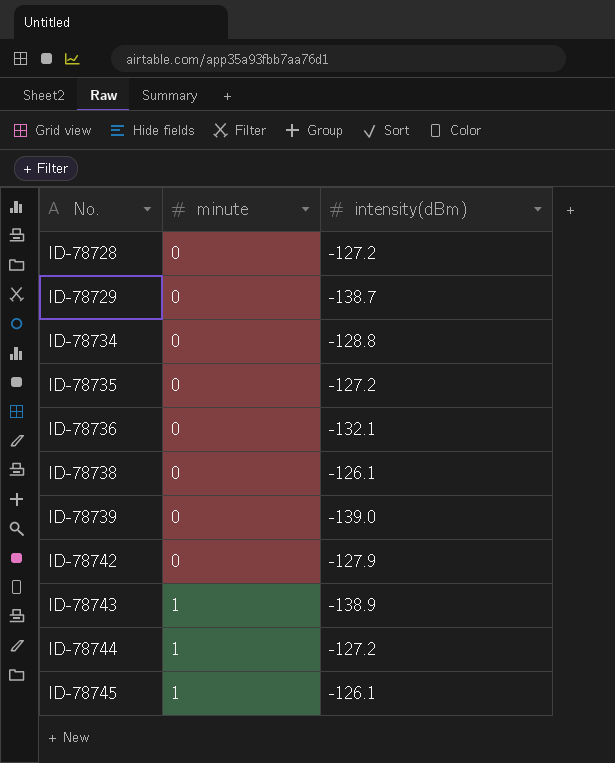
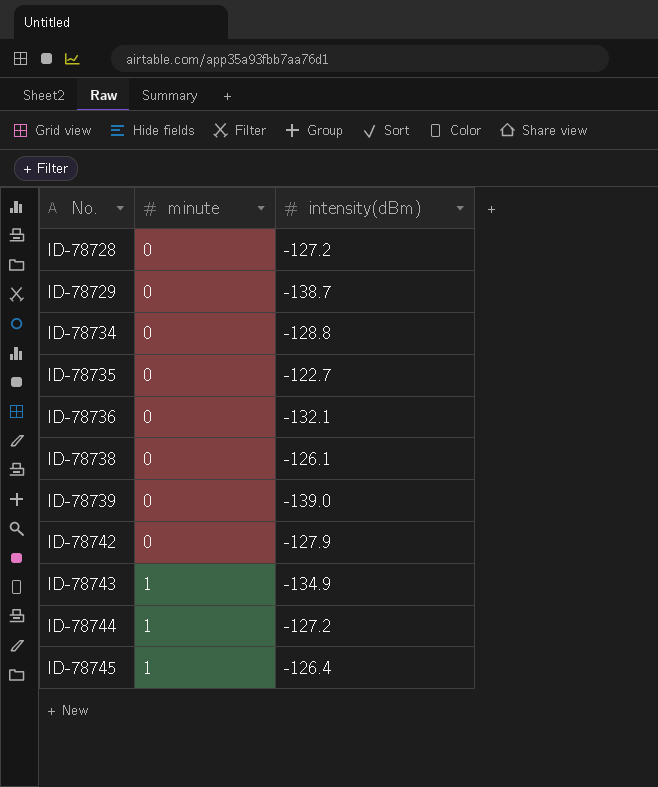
ID-78735 | intensity(dBm): -127.2 -> -122.7
ID-78743 | intensity(dBm): -138.9 -> -134.9
ID-78745 | intensity(dBm): -126.1 -> -126.4

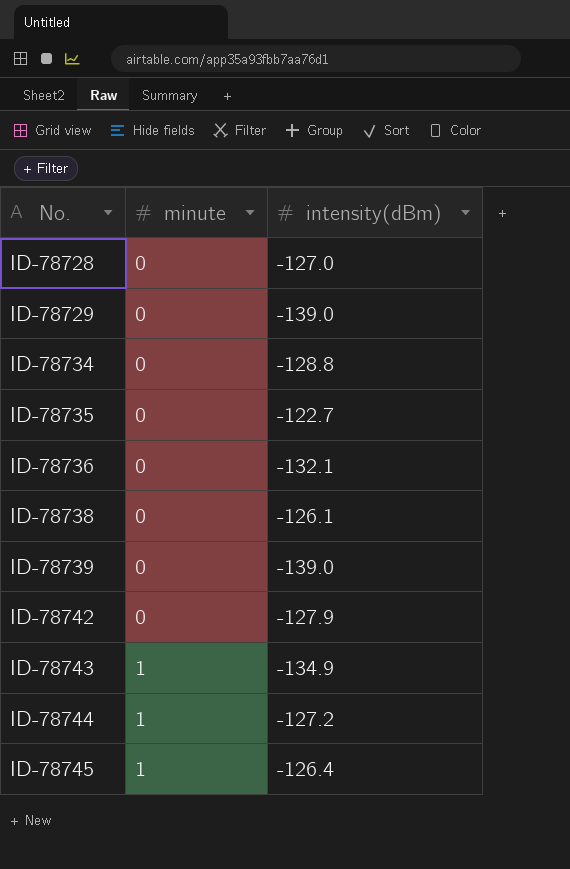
ID-78728 | intensity(dBm): -127.2 -> -127.0
ID-78729 | intensity(dBm): -138.7 -> -139.0

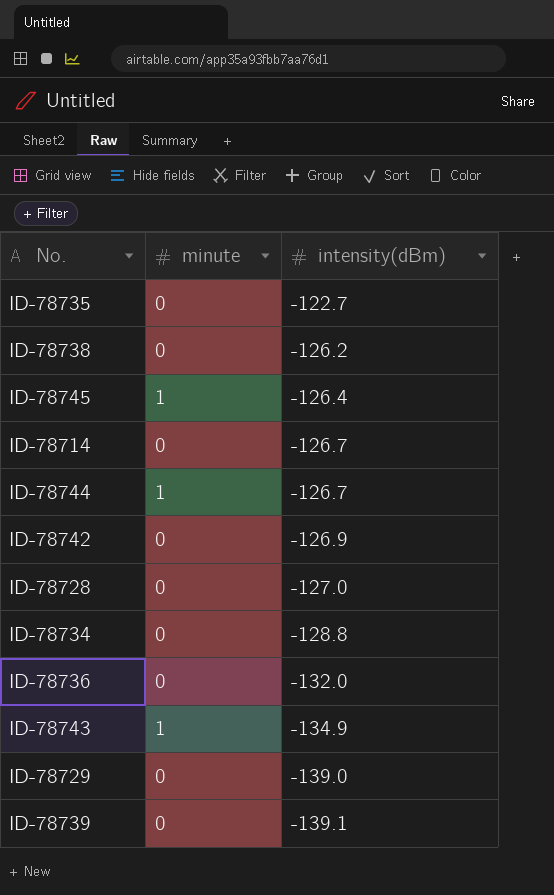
row order: No. ascending -> intensity(dBm) descending
ID-78738 | intensity(dBm): -126.1 -> -126.2
row ID-78714: none -> 0 | -126.7
ID-78744 | intensity(dBm): -127.2 -> -126.7
ID-78742 | intensity(dBm): -127.9 -> -126.9
ID-78736 | intensity(dBm): -132.1 -> -132.0
ID-78739 | intensity(dBm): -139.0 -> -139.1

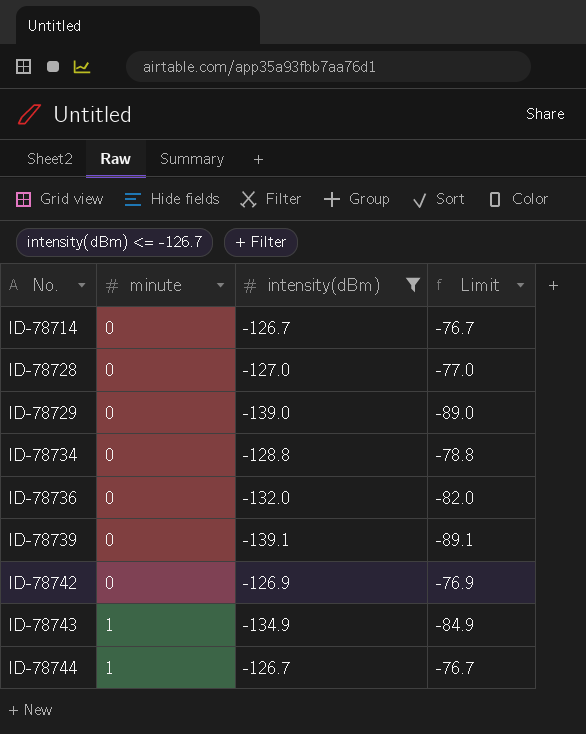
filter: none -> intensity(dBm) <= -126.7
row order: intensity(dBm) descending -> No. ascending
column Limit | formula: none -> [intensity(dBm)] + 50

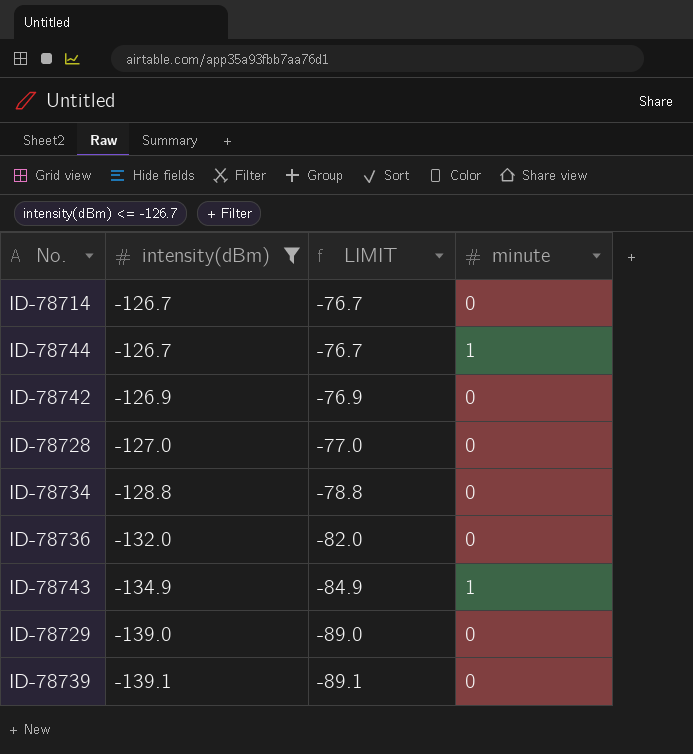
row order: No. ascending -> intensity(dBm) descending
column name: Limit -> LIMIT
column minute | position: 2 -> 4

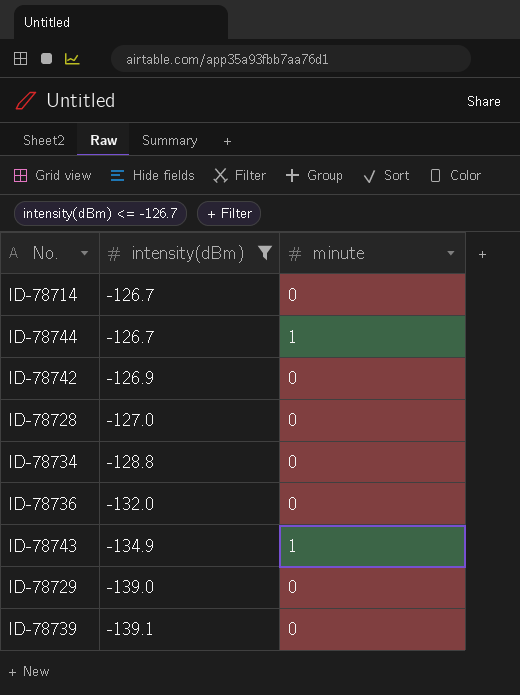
column LIMIT | formula: [intensity(dBm)] + 50 -> none

